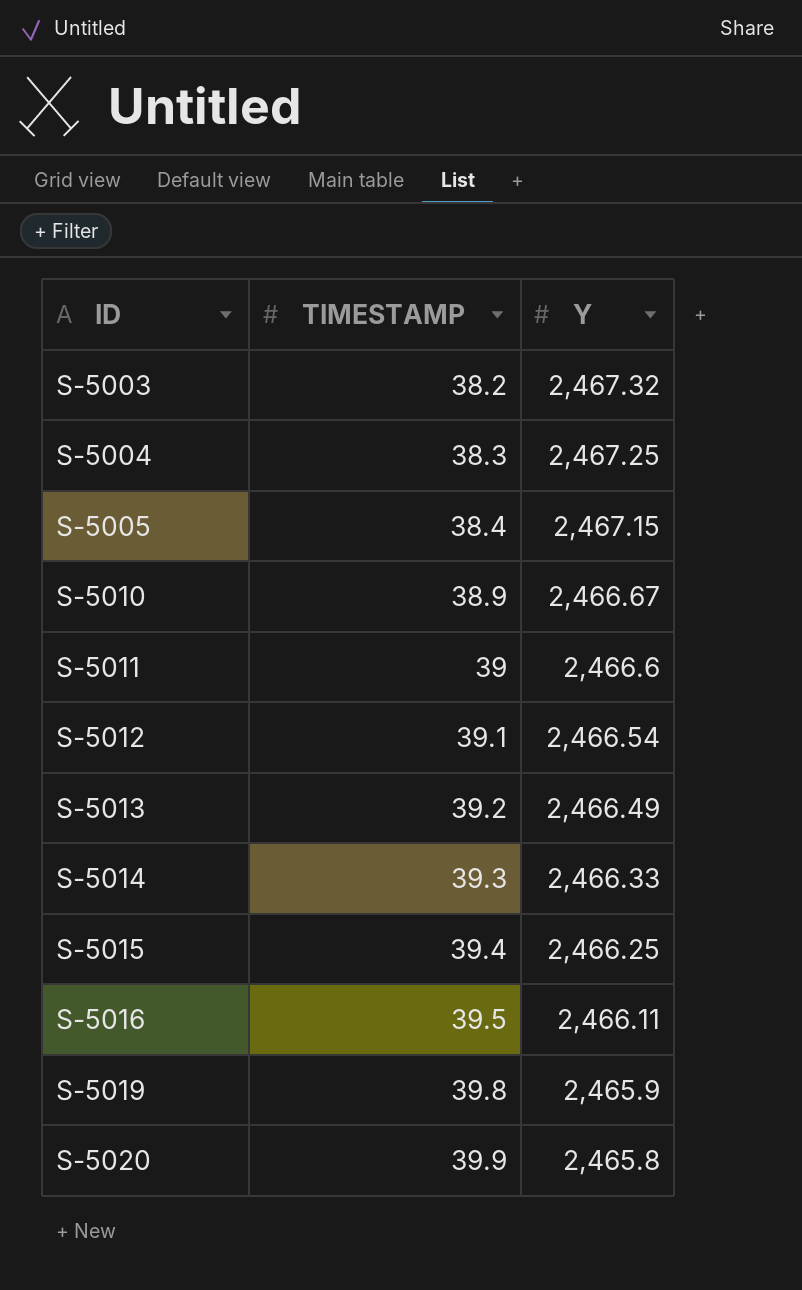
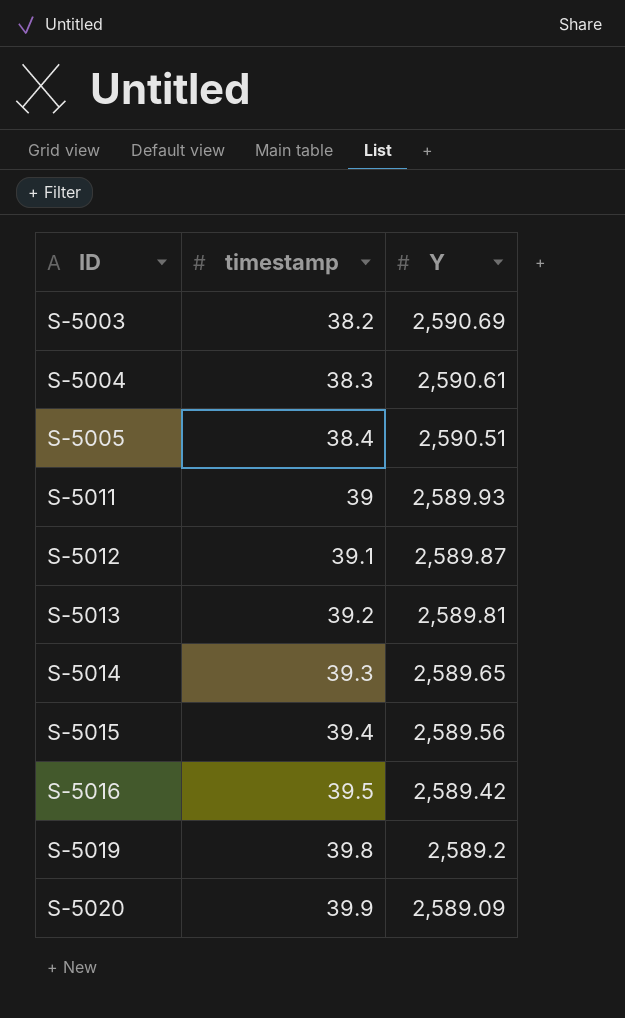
column name: TIMESTAMP -> timestamp
row S-5010: 38.9 | 2,466.67 -> none
S-5003 | Y: 2,467.32 -> 2,590.69
S-5004 | Y: 2,467.25 -> 2,590.61
S-5005 | Y: 2,467.15 -> 2,590.51
S-5011 | Y: 2,466.6 -> 2,589.93
S-5012 | Y: 2,466.54 -> 2,589.87
S-5013 | Y: 2,466.49 -> 2,589.81
S-5014 | Y: 2,466.33 -> 2,589.65
S-5015 | Y: 2,466.25 -> 2,589.56
S-5016 | Y: 2,466.11 -> 2,589.42
S-5019 | Y: 2,465.9 -> 2,589.2
S-5020 | Y: 2,465.8 -> 2,589.09

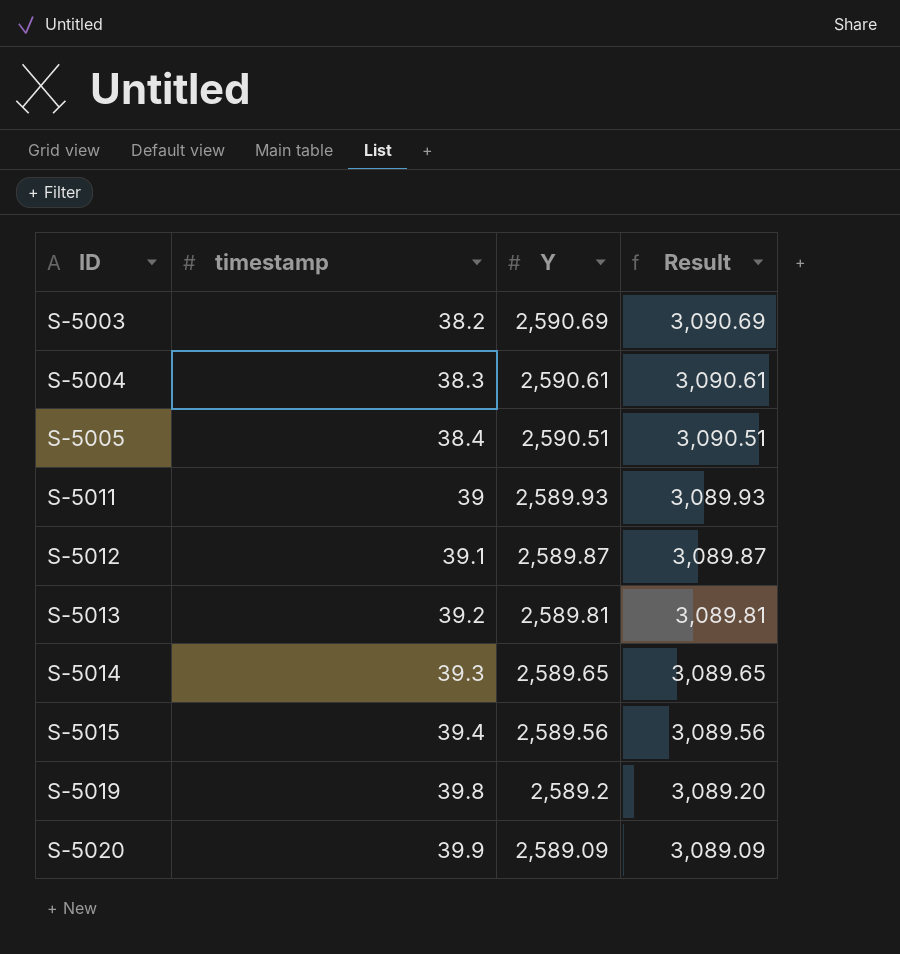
column Result | formula: none -> [Y] + 500
row S-5016: 39.5 | 2,589.42 -> none

